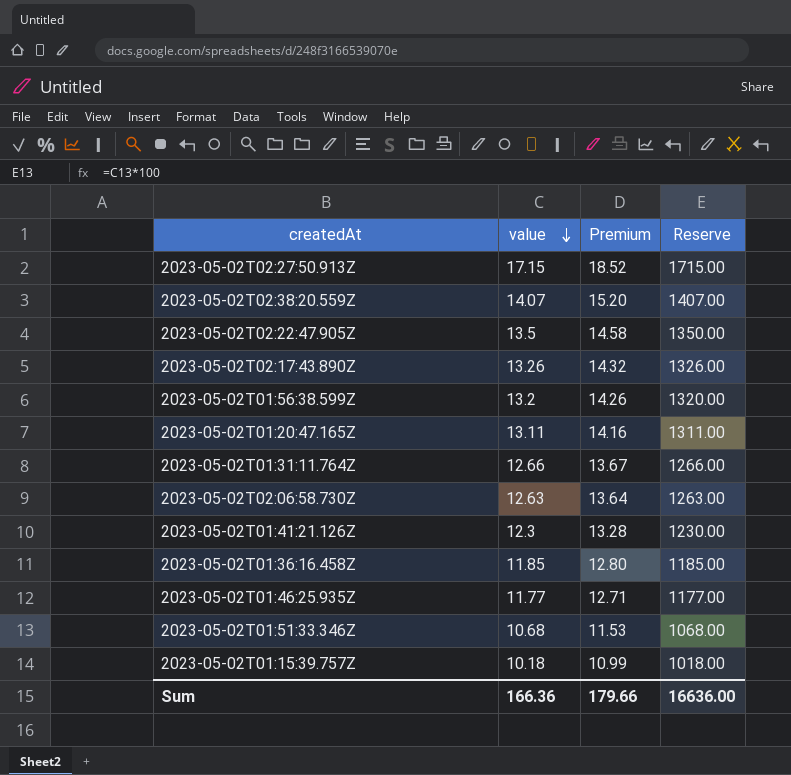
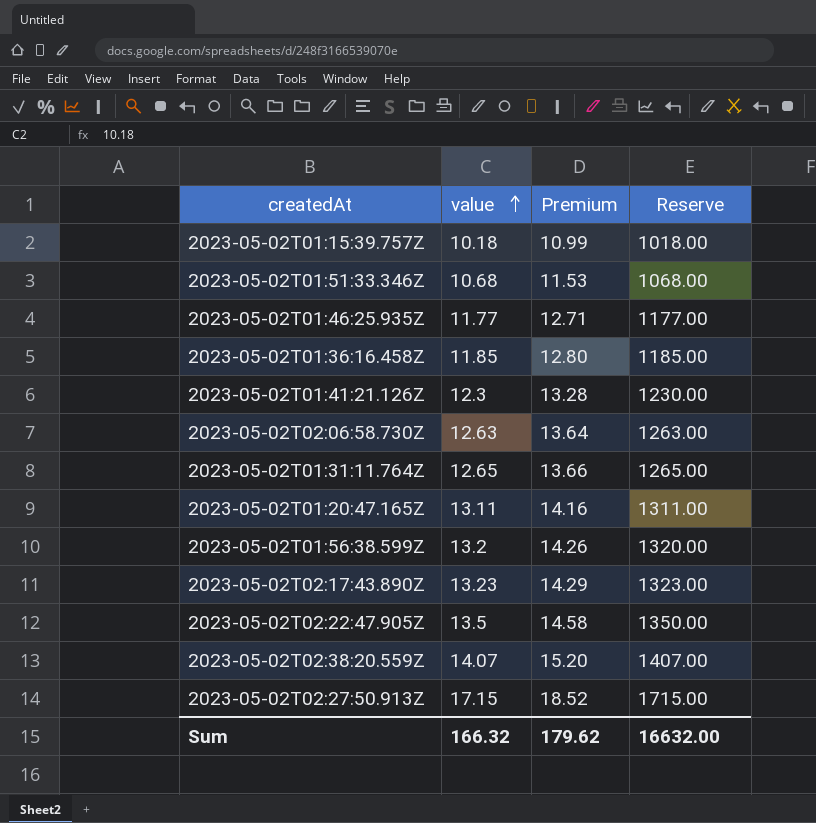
row order: value descending -> value ascending
2023-05-02T01:31:11.764Z | value: 12.66 -> 12.65
2023-05-02T01:31:11.764Z | Premium: 13.67 -> 13.66
2023-05-02T01:31:11.764Z | Reserve: 1266.00 -> 1265.00
2023-05-02T02:17:43.890Z | value: 13.26 -> 13.23
2023-05-02T02:17:43.890Z | Premium: 14.32 -> 14.29
2023-05-02T02:17:43.890Z | Reserve: 1326.00 -> 1323.00
Sum | value: 166.36 -> 166.32
Sum | Premium: 179.66 -> 179.62
Sum | Reserve: 16636.00 -> 16632.00

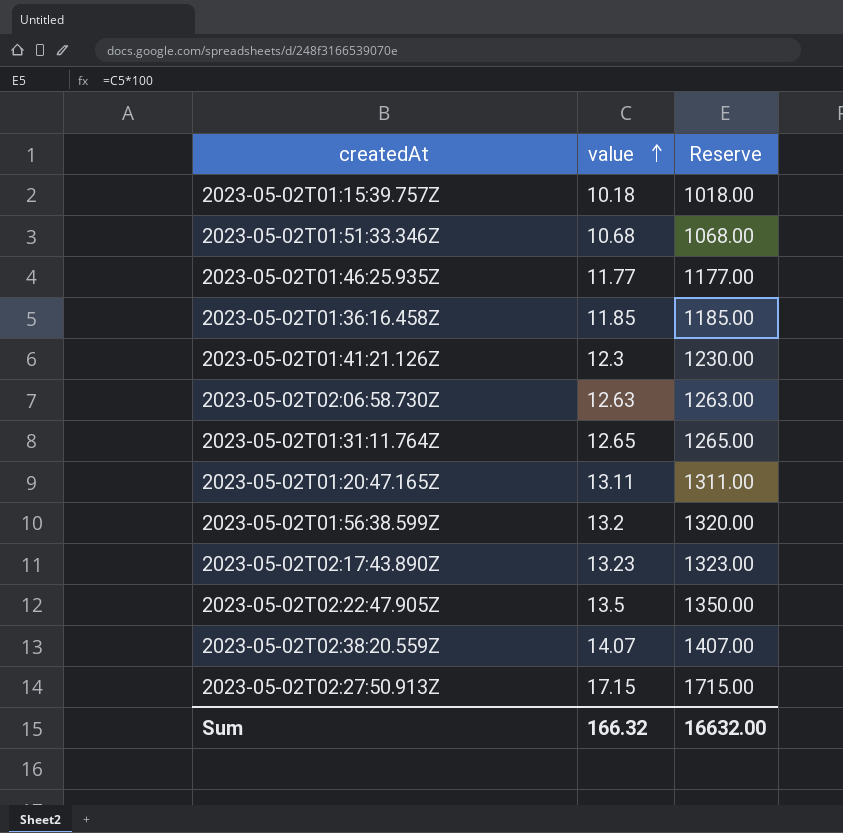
column Premium | formula: [value] * 1.08 -> none

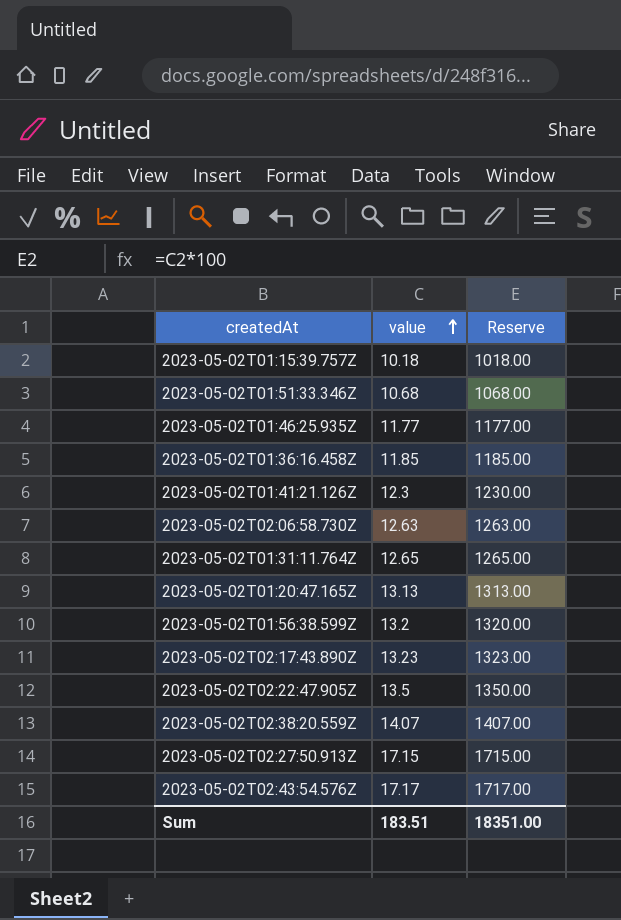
2023-05-02T01:20:47.165Z | value: 13.11 -> 13.13
2023-05-02T01:20:47.165Z | Reserve: 1311.00 -> 1313.00
row 2023-05-02T02:43:54.576Z: none -> 17.17 | 1717.00
Sum | value: 166.32 -> 183.51
Sum | Reserve: 16632.00 -> 18351.00

